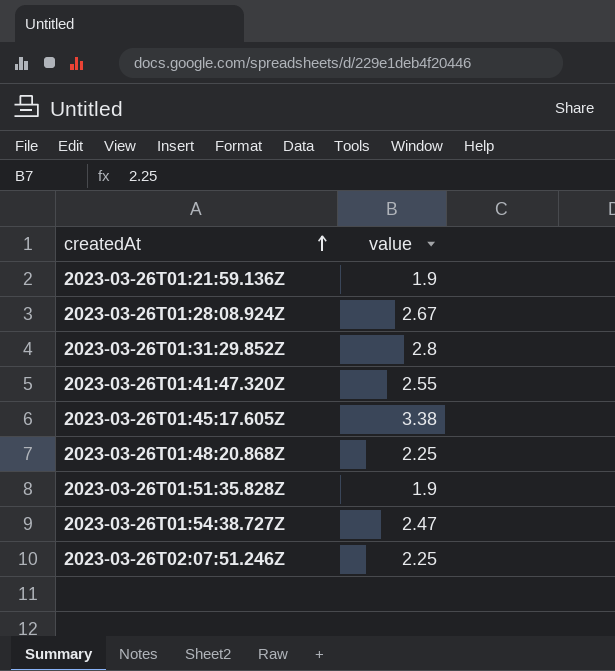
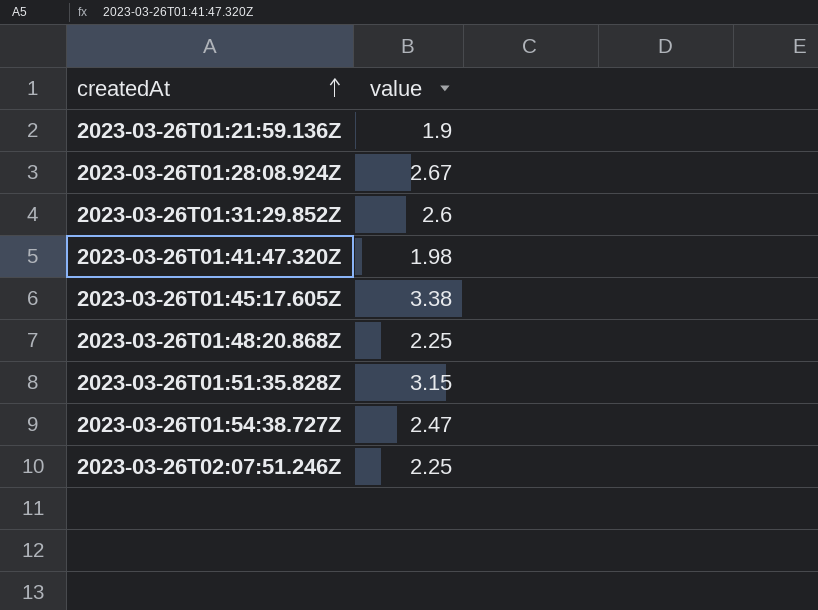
2023-03-26T01:31:29.852Z | value: 2.8 -> 2.6
2023-03-26T01:41:47.320Z | value: 2.55 -> 1.98
2023-03-26T01:51:35.828Z | value: 1.9 -> 3.15

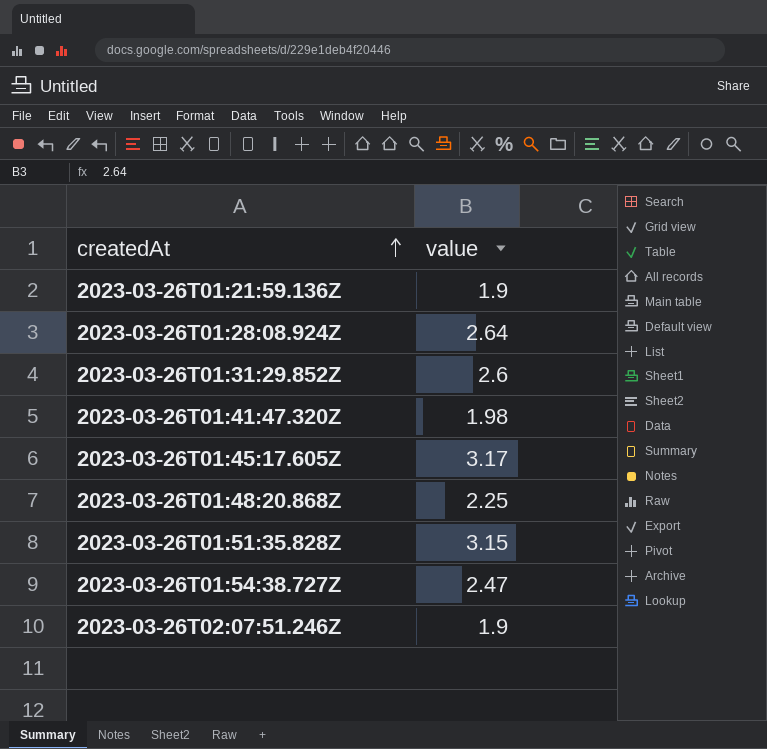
2023-03-26T01:28:08.924Z | value: 2.67 -> 2.64
2023-03-26T01:45:17.605Z | value: 3.38 -> 3.17
2023-03-26T02:07:51.246Z | value: 2.25 -> 1.9

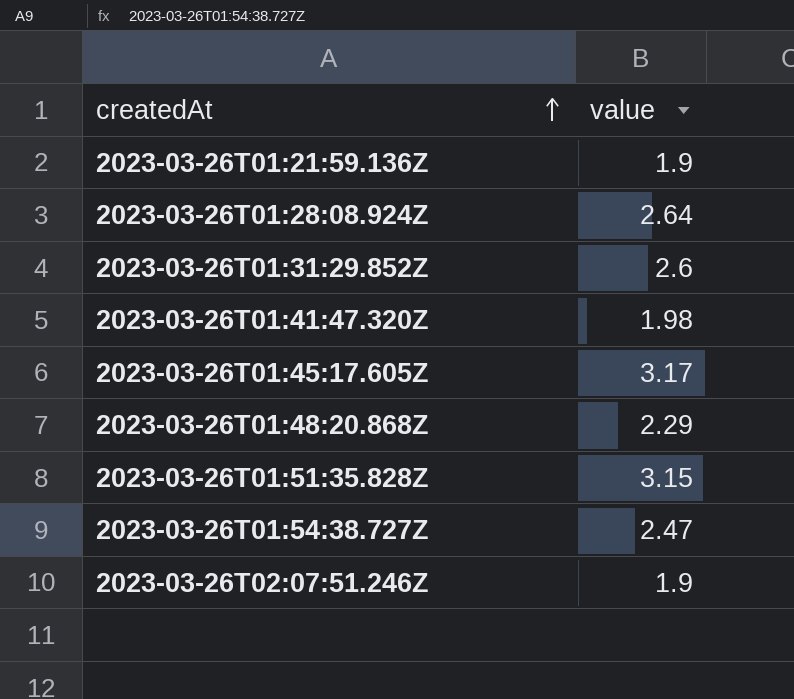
2023-03-26T01:48:20.868Z | value: 2.25 -> 2.29

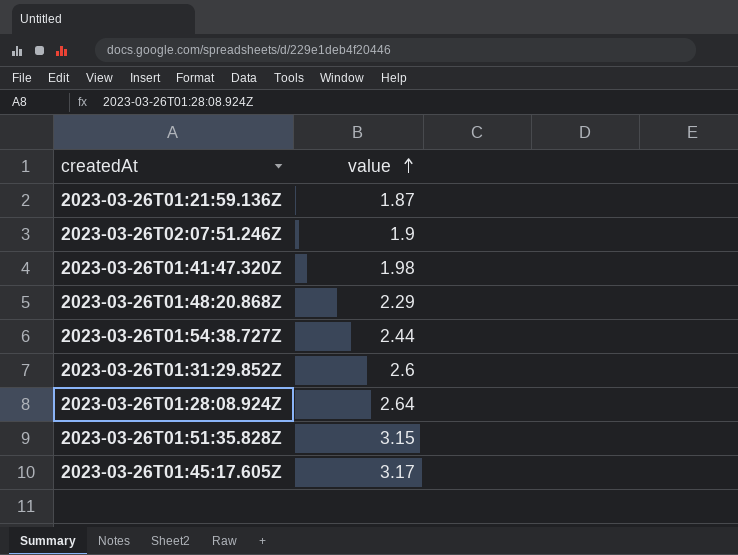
row order: createdAt ascending -> value ascending
2023-03-26T01:21:59.136Z | value: 1.9 -> 1.87
2023-03-26T01:54:38.727Z | value: 2.47 -> 2.44

